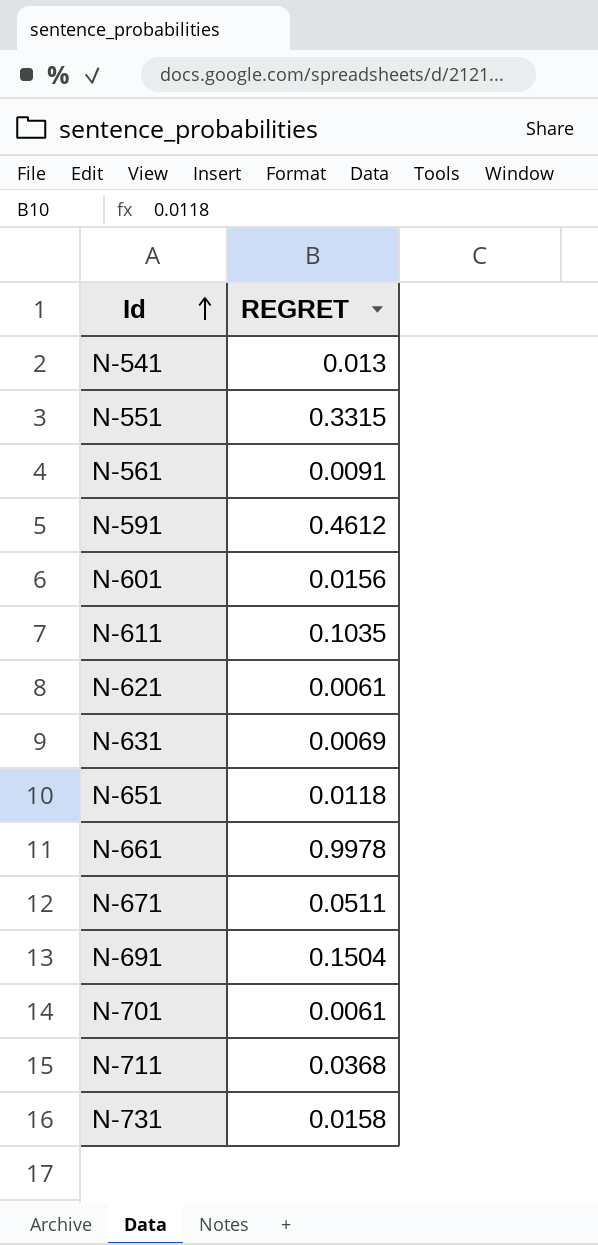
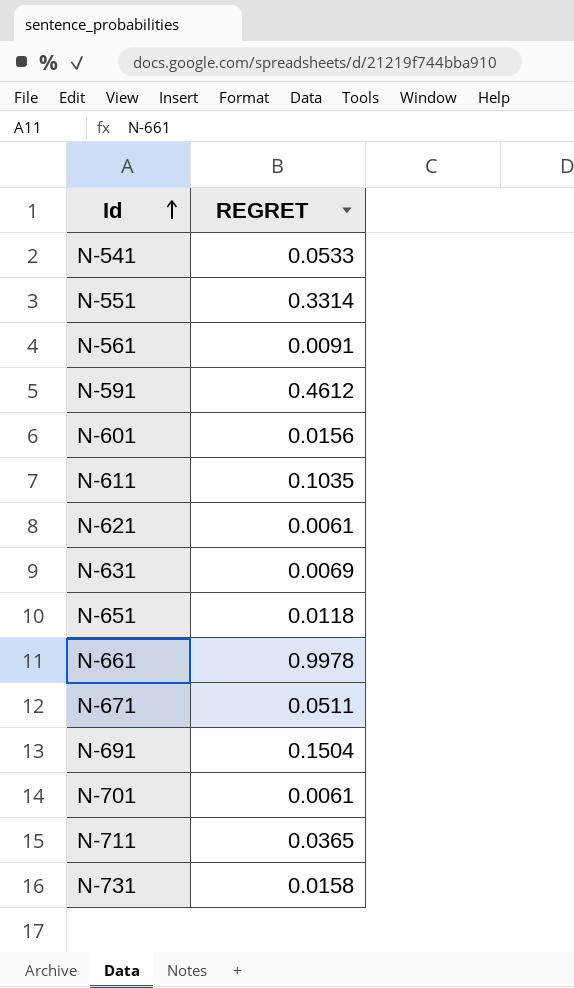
N-541 | REGRET: 0.013 -> 0.0533
N-551 | REGRET: 0.3315 -> 0.3314
N-711 | REGRET: 0.0368 -> 0.0365

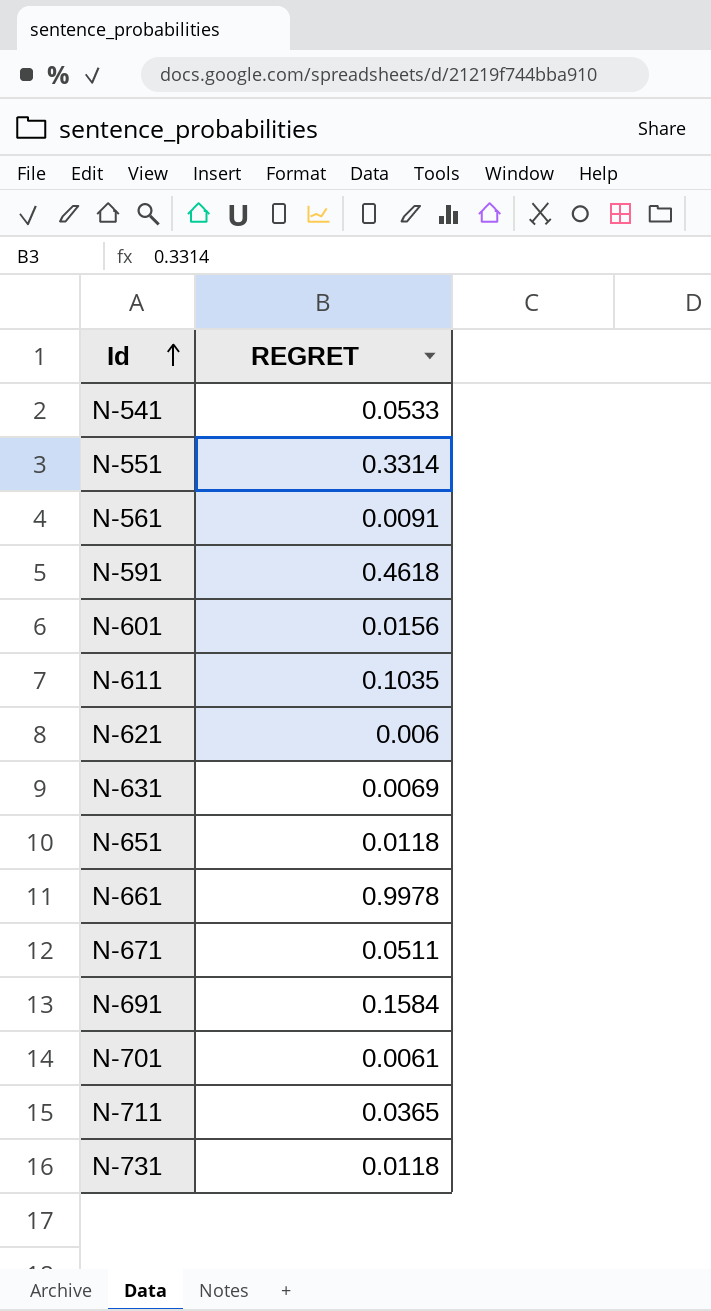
N-591 | REGRET: 0.4612 -> 0.4618
N-621 | REGRET: 0.0061 -> 0.006
N-691 | REGRET: 0.1504 -> 0.1584
N-731 | REGRET: 0.0158 -> 0.0118

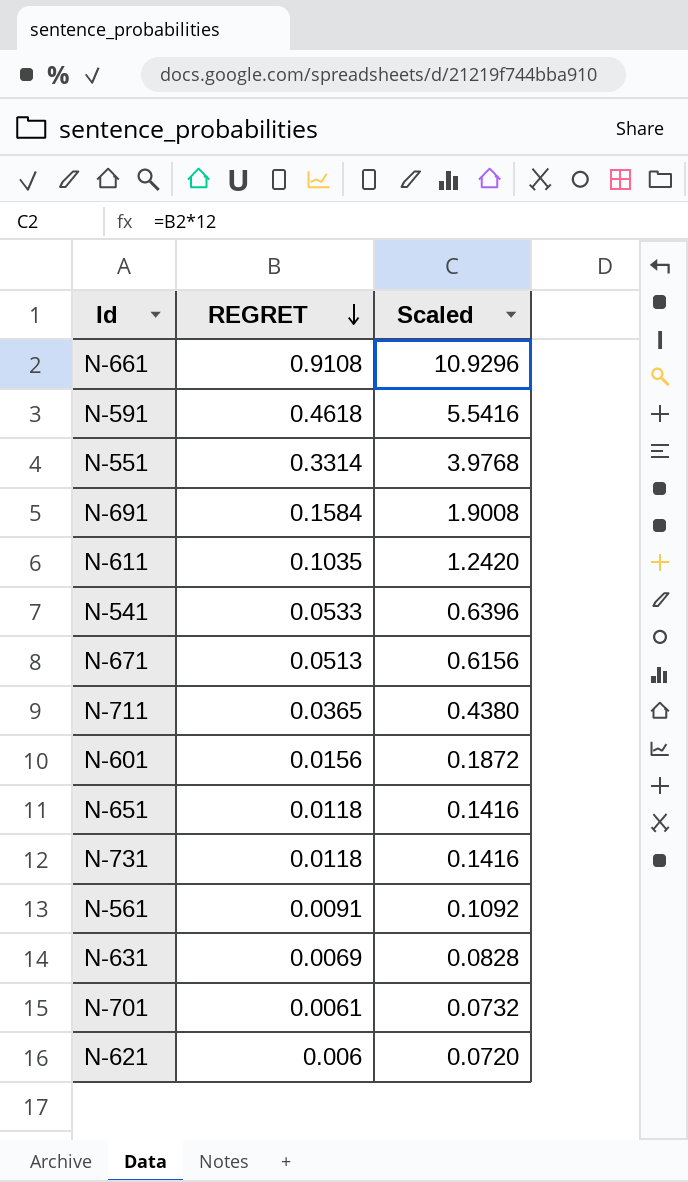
row order: Id ascending -> REGRET descending
column Scaled | formula: none -> [REGRET] * 12
N-661 | REGRET: 0.9978 -> 0.9108
N-671 | REGRET: 0.0511 -> 0.0513

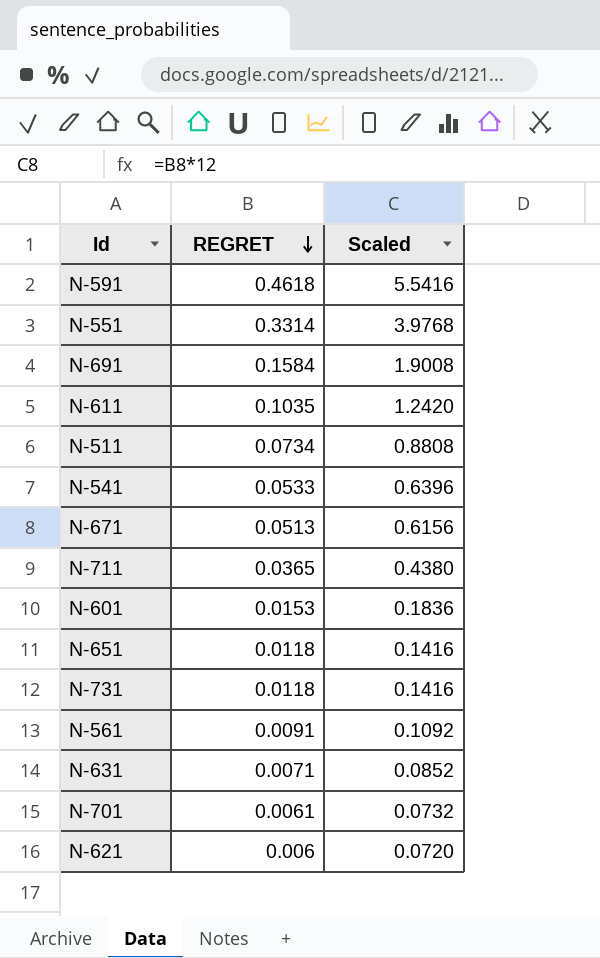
row N-661: 0.9108 | 10.9296 -> none
row N-511: none -> 0.0734 | 0.8808
N-601 | REGRET: 0.0156 -> 0.0153
N-601 | Scaled: 0.1872 -> 0.1836
N-631 | REGRET: 0.0069 -> 0.0071
N-631 | Scaled: 0.0828 -> 0.0852

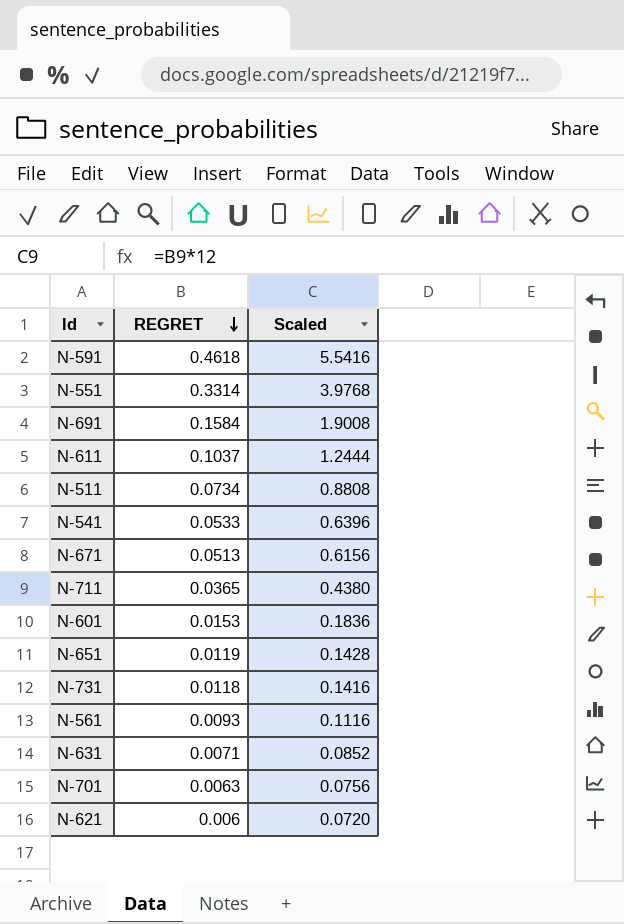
N-611 | REGRET: 0.1035 -> 0.1037
N-611 | Scaled: 1.2420 -> 1.2444
N-651 | REGRET: 0.0118 -> 0.0119
N-651 | Scaled: 0.1416 -> 0.1428
N-561 | REGRET: 0.0091 -> 0.0093
N-561 | Scaled: 0.1092 -> 0.1116
N-701 | REGRET: 0.0061 -> 0.0063
N-701 | Scaled: 0.0732 -> 0.0756

